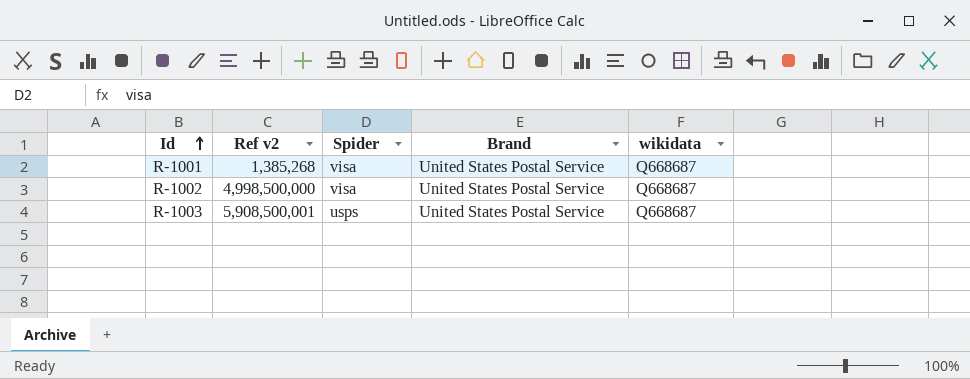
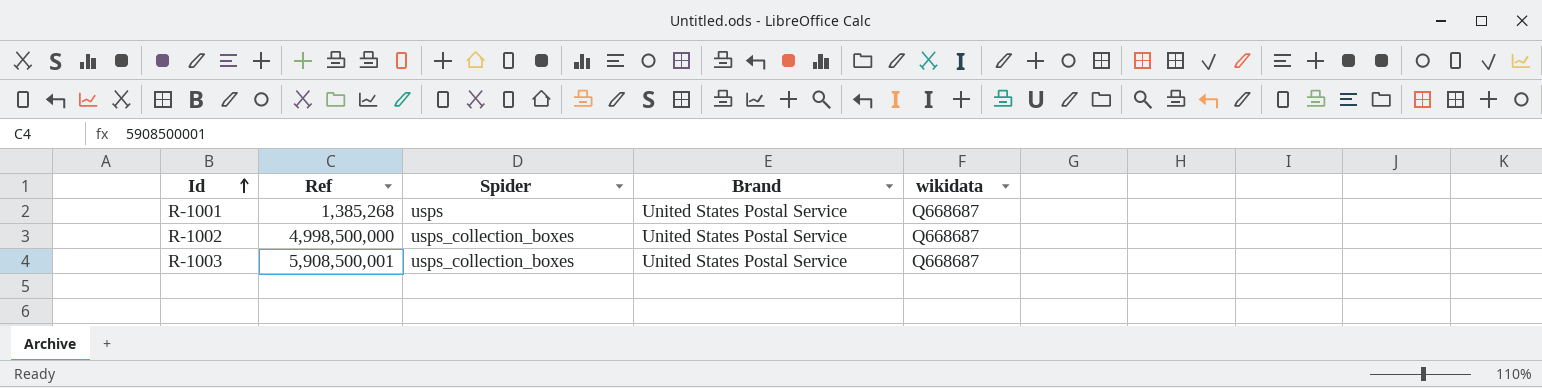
column name: Ref v2 -> Ref
R-1001 | Spider: visa -> usps
R-1002 | Spider: visa -> usps_collection_boxes
R-1003 | Spider: usps -> usps_collection_boxes

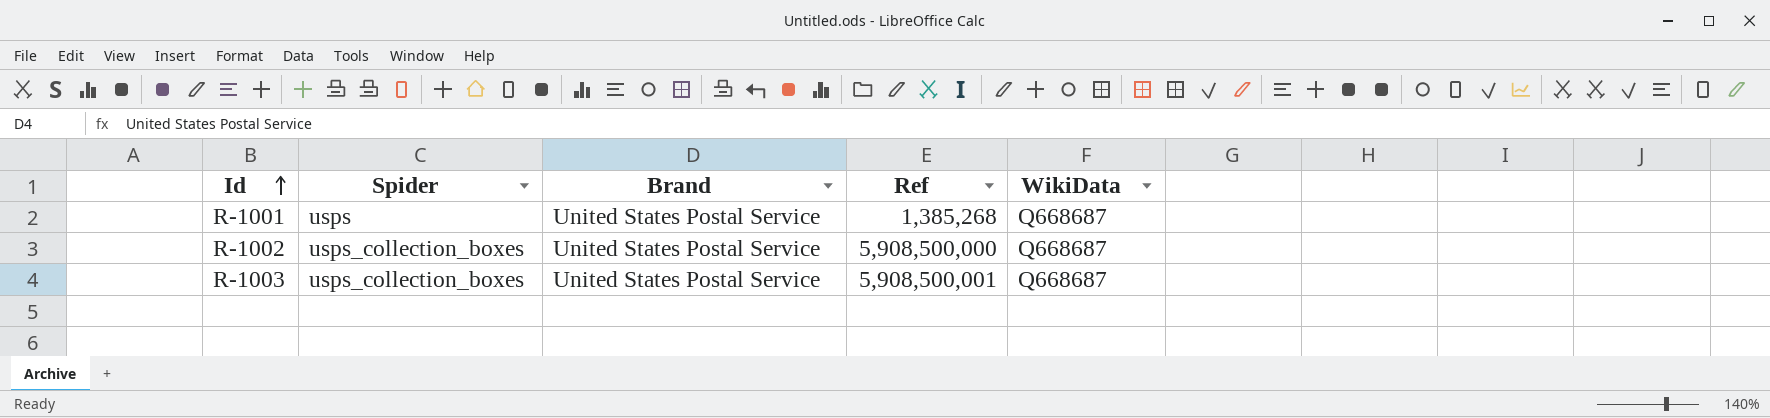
column Ref | position: 2 -> 4
column name: wikidata -> WikiData
R-1002 | Ref: 4,998,500,000 -> 5,908,500,000

